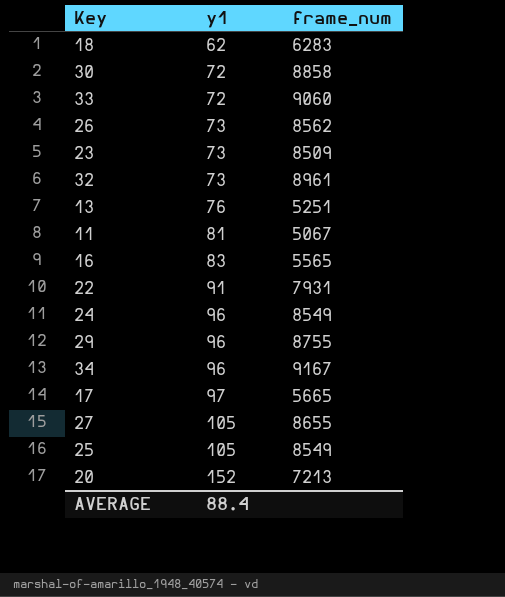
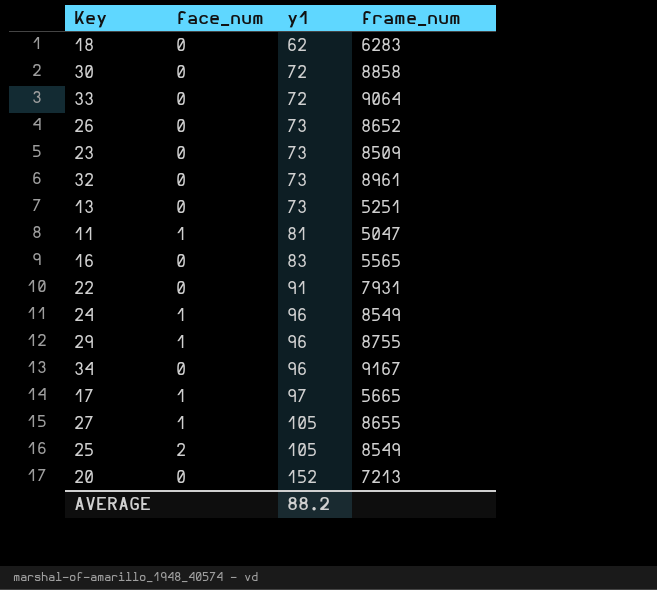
column face_num | position: none -> 2
33 | frame_num: 9060 -> 9064
26 | frame_num: 8562 -> 8652
13 | y1: 76 -> 73
11 | frame_num: 5067 -> 5047
AVERAGE | y1: 88.4 -> 88.2

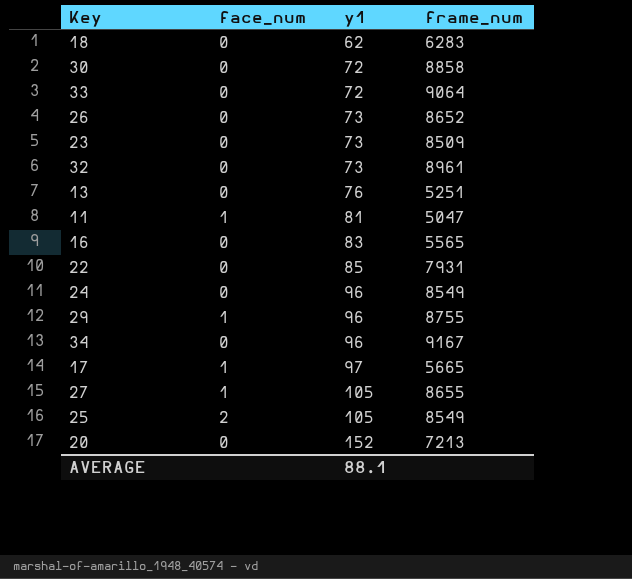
13 | y1: 73 -> 76
22 | y1: 91 -> 85
24 | face_num: 1 -> 0
AVERAGE | y1: 88.2 -> 88.1

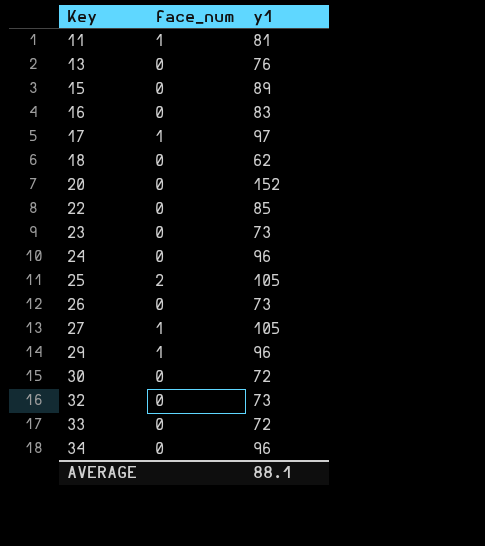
row order: y1 ascending -> Key ascending
column frame_num | position: 4 -> none
row 15: none -> 0 | 89

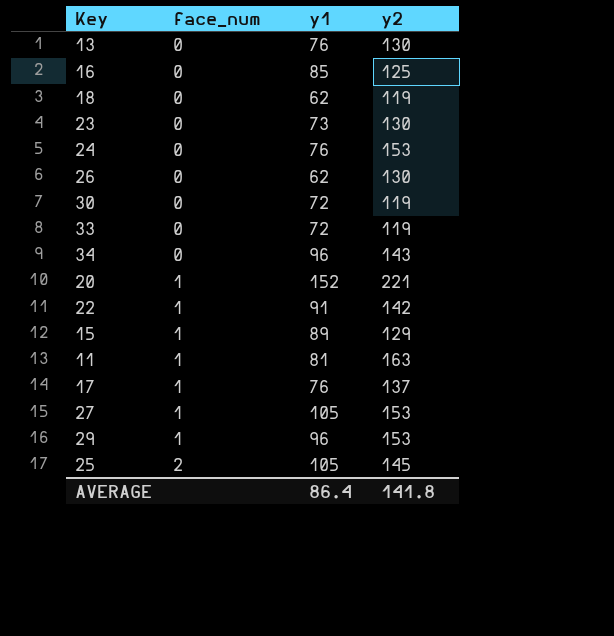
row order: Key ascending -> face_num ascending
column y2 | position: none -> 4
row 32: 0 | 73 -> none
16 | y1: 83 -> 85
24 | y1: 96 -> 76
26 | y1: 73 -> 62
20 | face_num: 0 -> 1
22 | face_num: 0 -> 1
22 | y1: 85 -> 91
15 | face_num: 0 -> 1
17 | y1: 97 -> 76
AVERAGE | y1: 88.1 -> 86.4

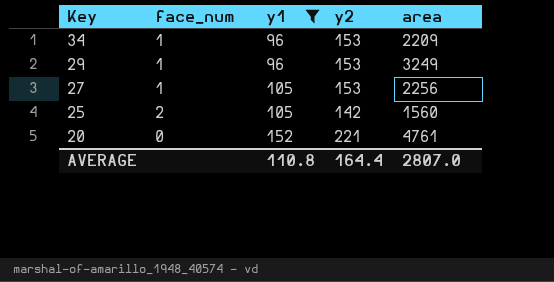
filter: none -> y1 >= 96
row order: face_num ascending -> Key descending
column area | position: none -> 5
34 | face_num: 0 -> 1
34 | y2: 143 -> 153
25 | y2: 145 -> 142
20 | face_num: 1 -> 0
AVERAGE | y1: 86.4 -> 110.8
AVERAGE | y2: 141.8 -> 164.4

